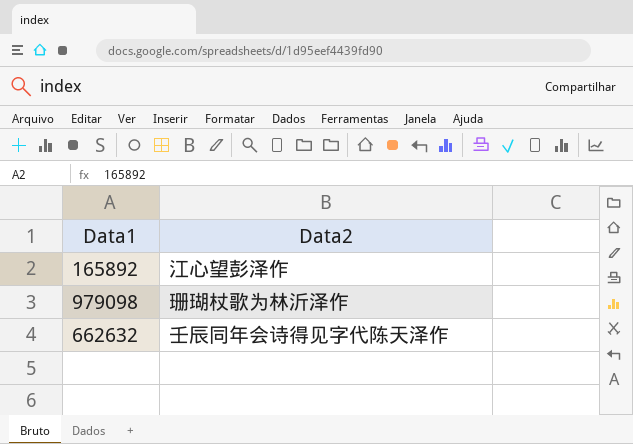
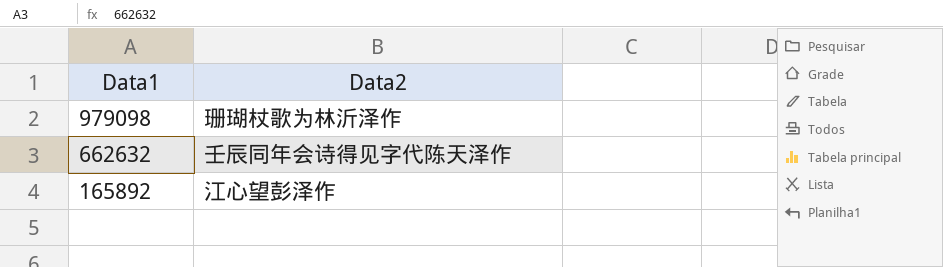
row order: none -> Data1 descending

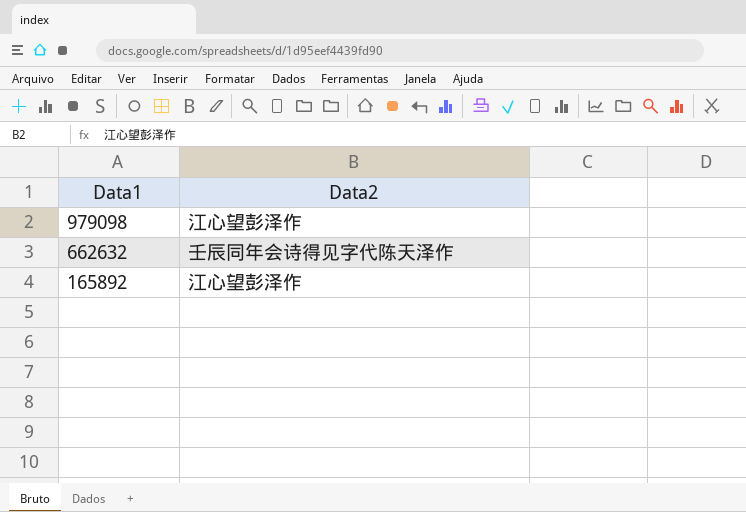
979098 | Data2: 珊瑚杖歌为林沂泽作 -> 江心望彭泽作

